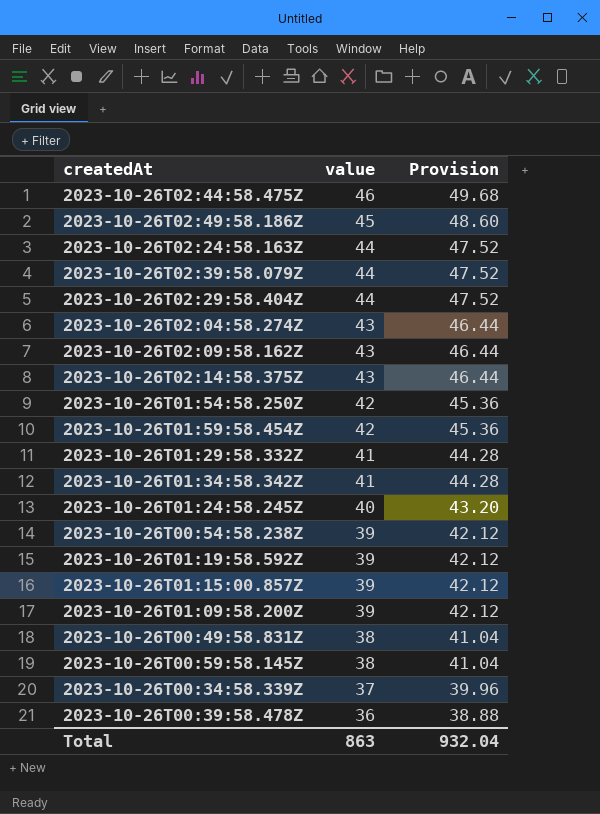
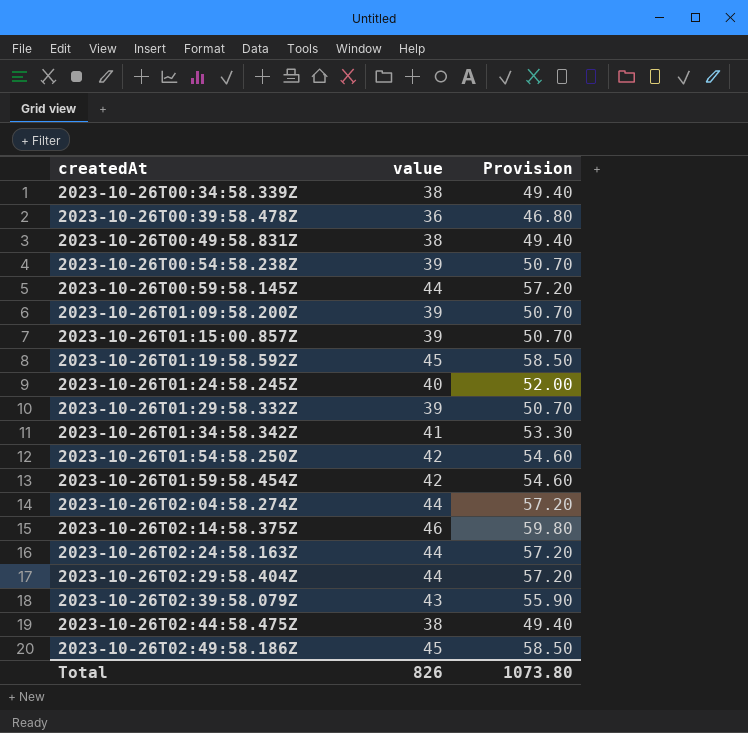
row order: value descending -> createdAt ascending
column Provision | formula: [value] * 1.08 -> [value] * 1.3
row 2023-10-26T02:09:58.162Z: 43 | 46.44 -> none
2023-10-26T00:34:58.339Z | value: 37 -> 38
2023-10-26T00:59:58.145Z | value: 38 -> 44
2023-10-26T01:19:58.592Z | value: 39 -> 45
2023-10-26T01:29:58.332Z | value: 41 -> 39
2023-10-26T02:04:58.274Z | value: 43 -> 44
2023-10-26T02:14:58.375Z | value: 43 -> 46
2023-10-26T02:39:58.079Z | value: 44 -> 43
2023-10-26T02:44:58.475Z | value: 46 -> 38
Total | value: 863 -> 826
Total | Provision: 932.04 -> 1073.80

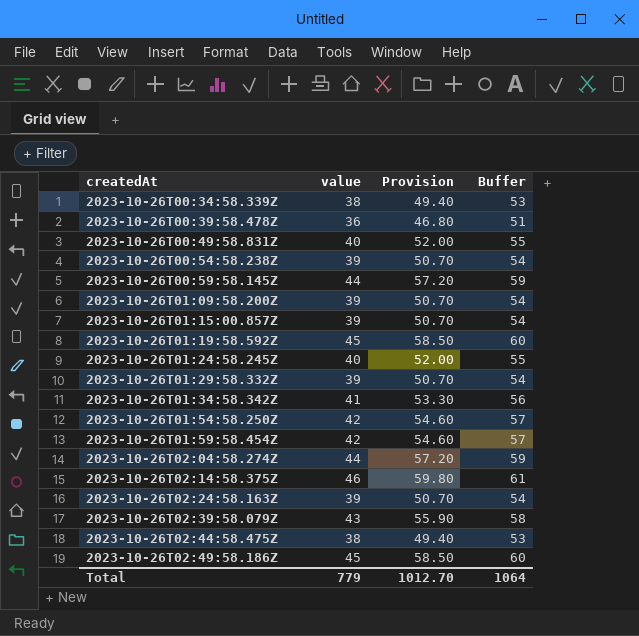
column Buffer | formula: none -> [value] + 15
row 2023-10-26T02:29:58.404Z: 44 | 57.20 -> none
2023-10-26T00:49:58.831Z | value: 38 -> 40
2023-10-26T00:49:58.831Z | Provision: 49.40 -> 52.00
2023-10-26T02:24:58.163Z | value: 44 -> 39
2023-10-26T02:24:58.163Z | Provision: 57.20 -> 50.70
Total | value: 826 -> 779
Total | Provision: 1073.80 -> 1012.70

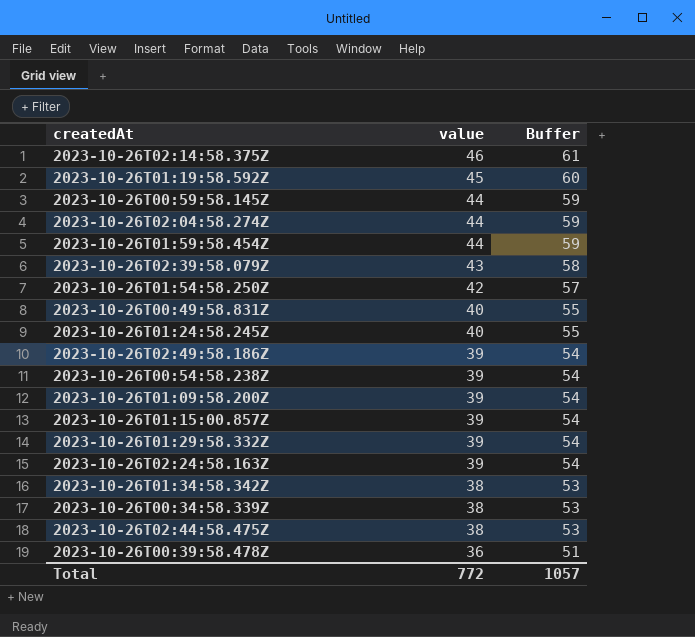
row order: createdAt ascending -> value descending
column Provision | formula: [value] * 1.3 -> none
2023-10-26T01:59:58.454Z | value: 42 -> 44
2023-10-26T01:59:58.454Z | Buffer: 57 -> 59
2023-10-26T02:49:58.186Z | value: 45 -> 39
2023-10-26T02:49:58.186Z | Buffer: 60 -> 54
2023-10-26T01:34:58.342Z | value: 41 -> 38
2023-10-26T01:34:58.342Z | Buffer: 56 -> 53
Total | value: 779 -> 772
Total | Buffer: 1064 -> 1057

